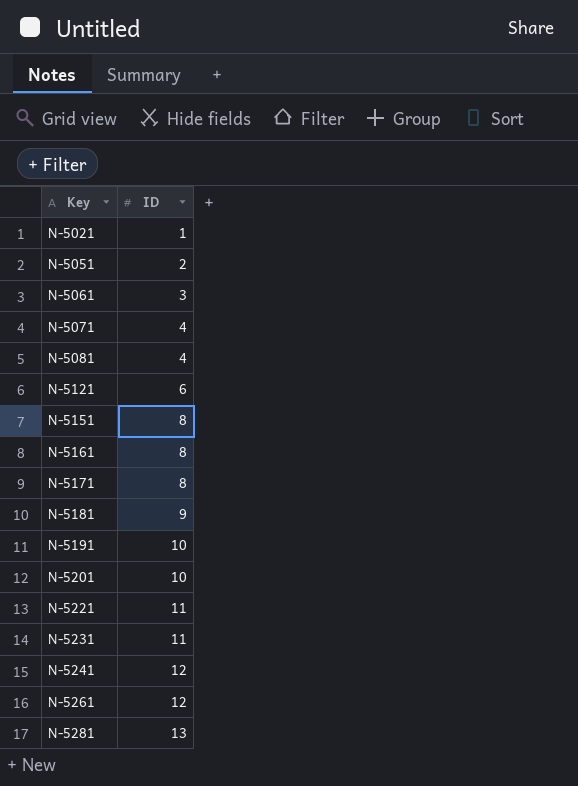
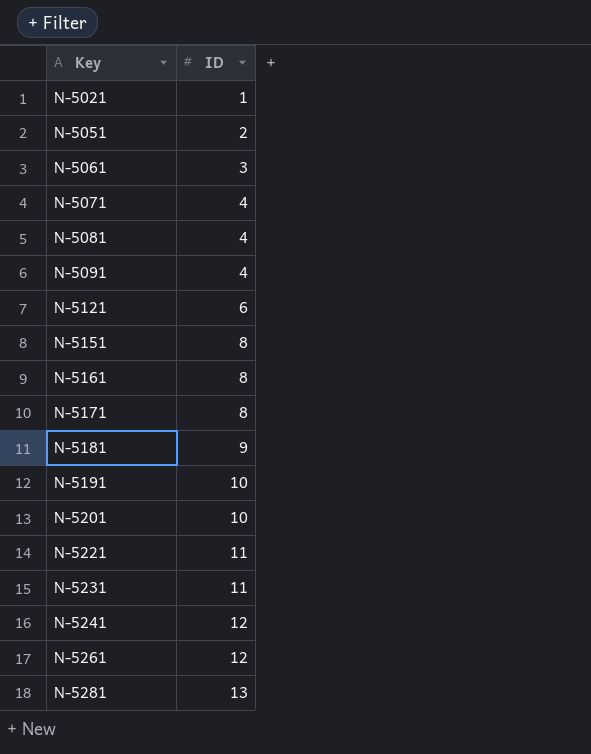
row N-5091: none -> 4

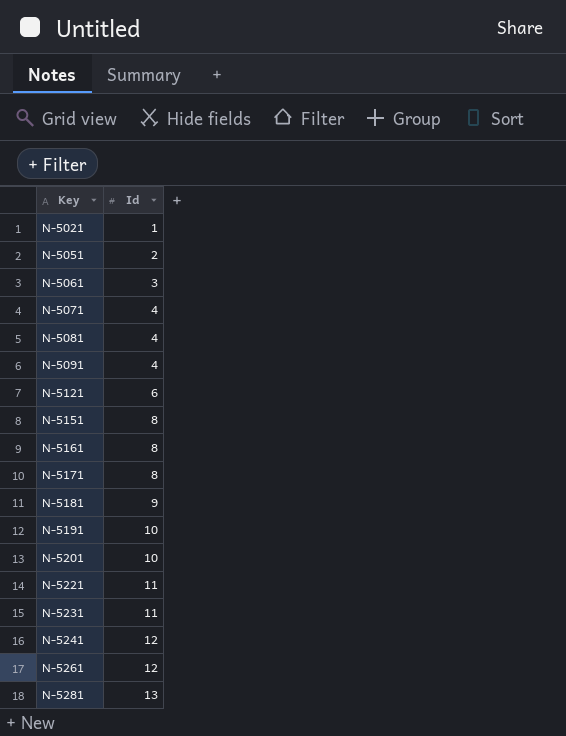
column name: ID -> Id

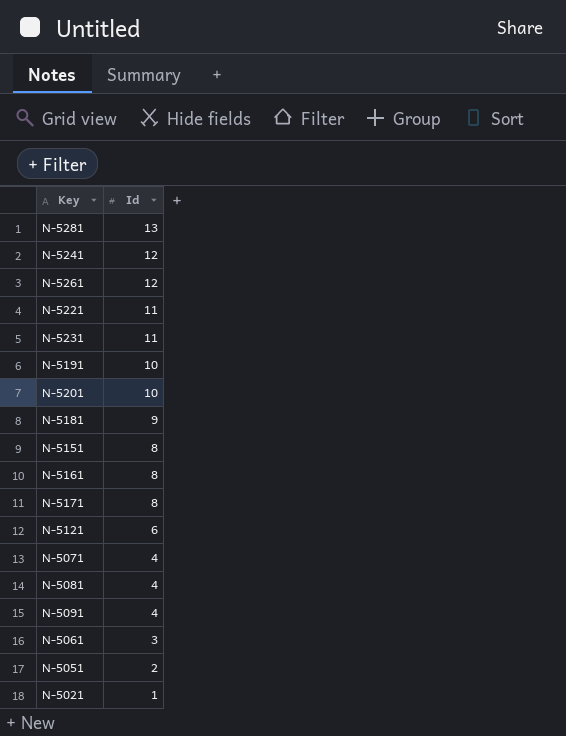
row order: Key ascending -> Id descending

